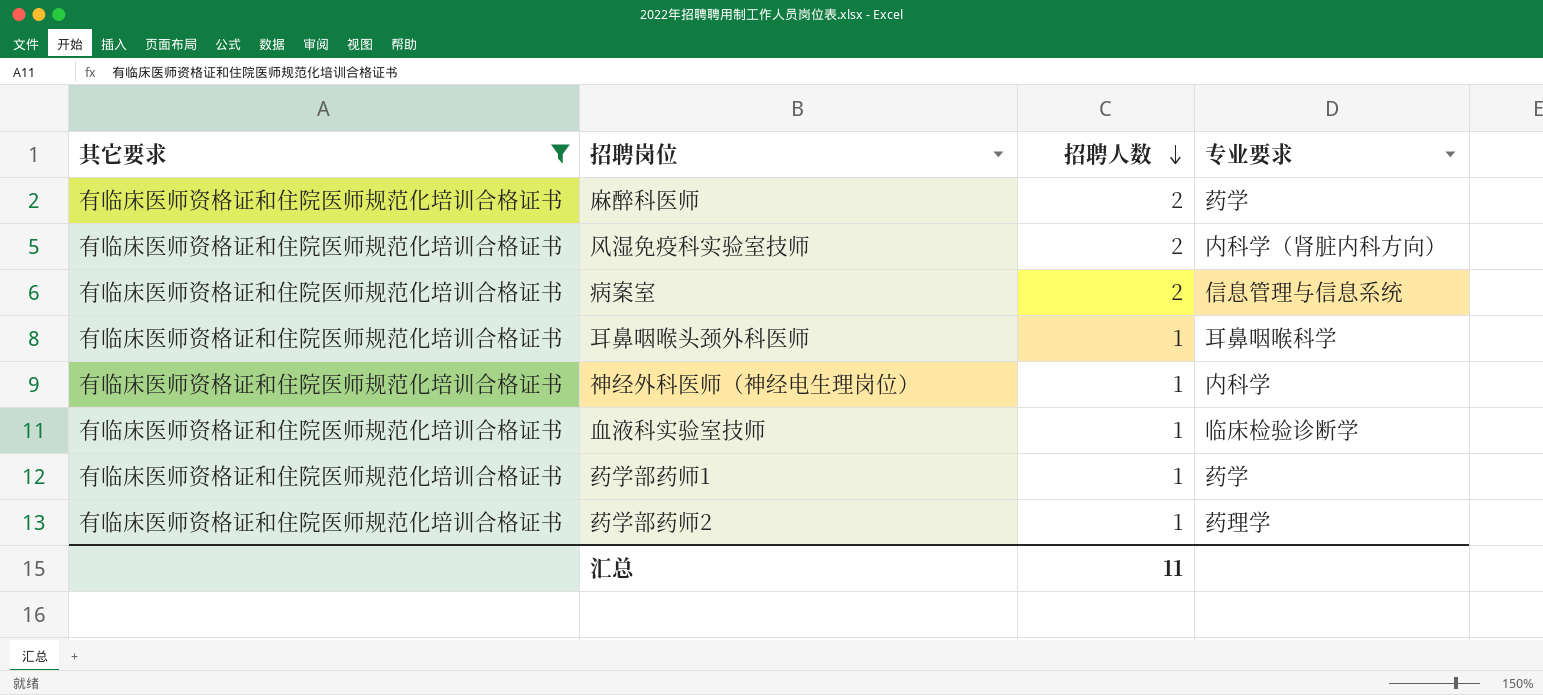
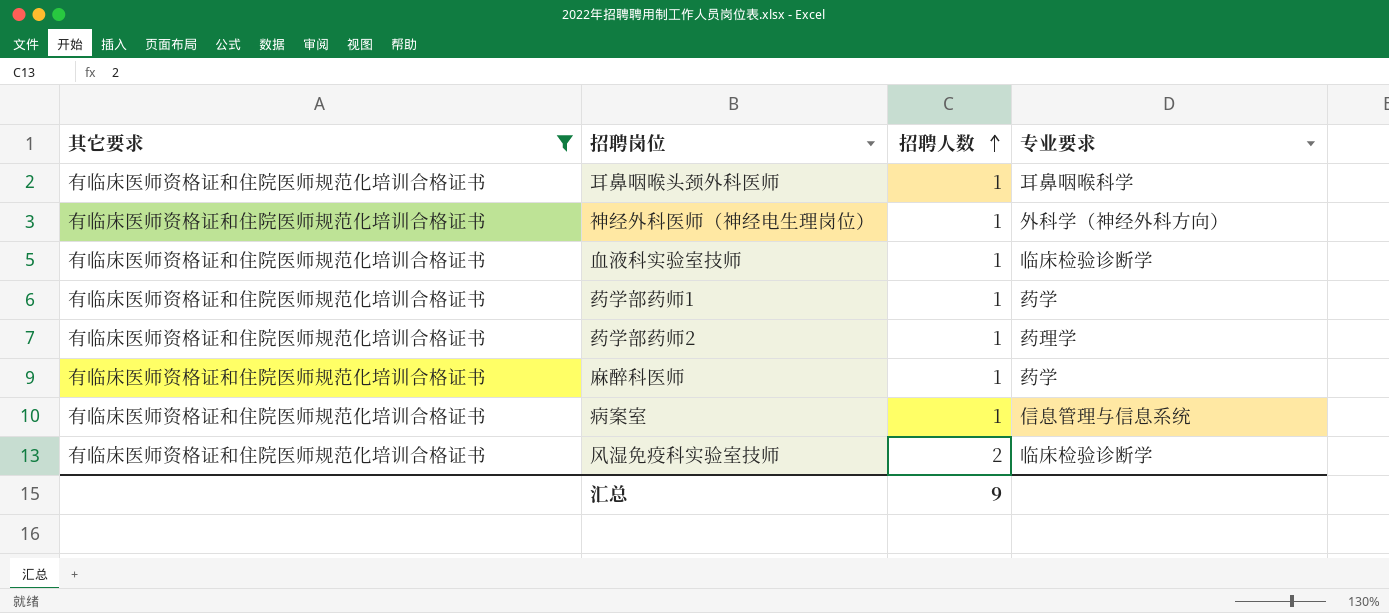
row order: 招聘人数 descending -> 招聘人数 ascending
神经外科医师（神经电生理岗位） | 专业要求: 内科学 -> 外科学（神经外科方向）
麻醉科医师 | 招聘人数: 2 -> 1
病案室 | 招聘人数: 2 -> 1
风湿免疫科实验室技师 | 专业要求: 内科学（肾脏内科方向） -> 临床检验诊断学
汇总 | 招聘人数: 11 -> 9

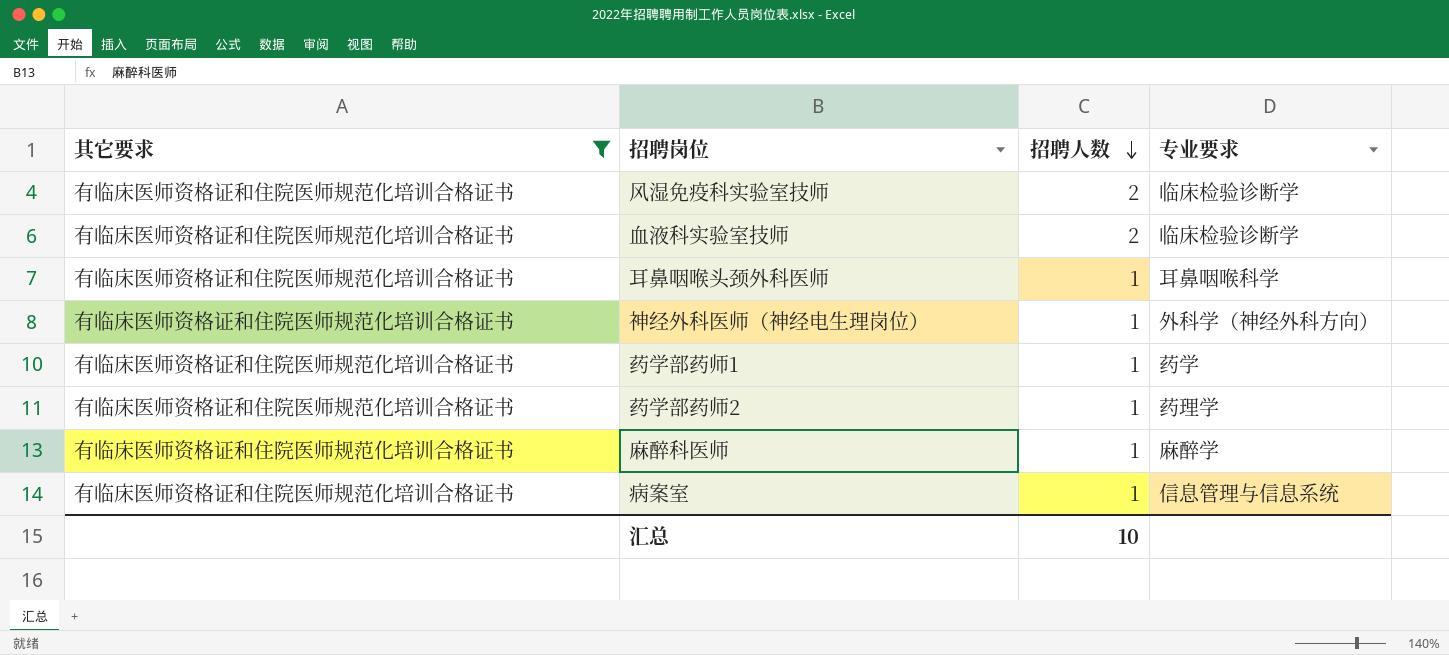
row order: 招聘人数 ascending -> 招聘人数 descending
血液科实验室技师 | 招聘人数: 1 -> 2
麻醉科医师 | 专业要求: 药学 -> 麻醉学
汇总 | 招聘人数: 9 -> 10

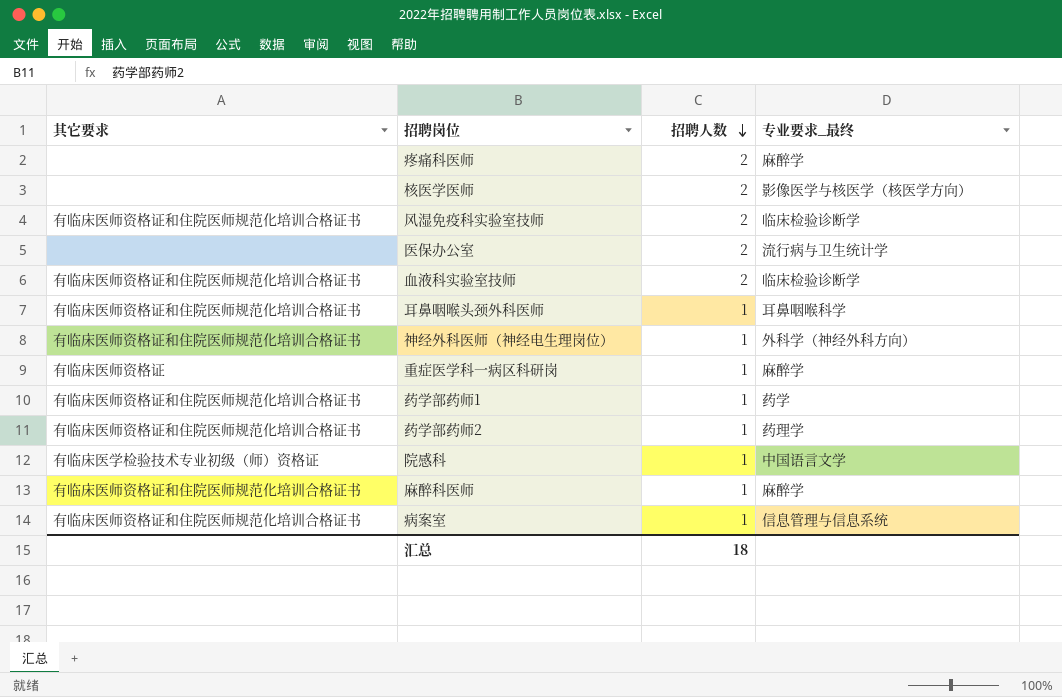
filter: 其它要求 = 有临床医师资格证和住院医师规范化培训合格证书 -> none
column name: 专业要求 -> 专业要求_最终
汇总 | 招聘人数: 10 -> 18

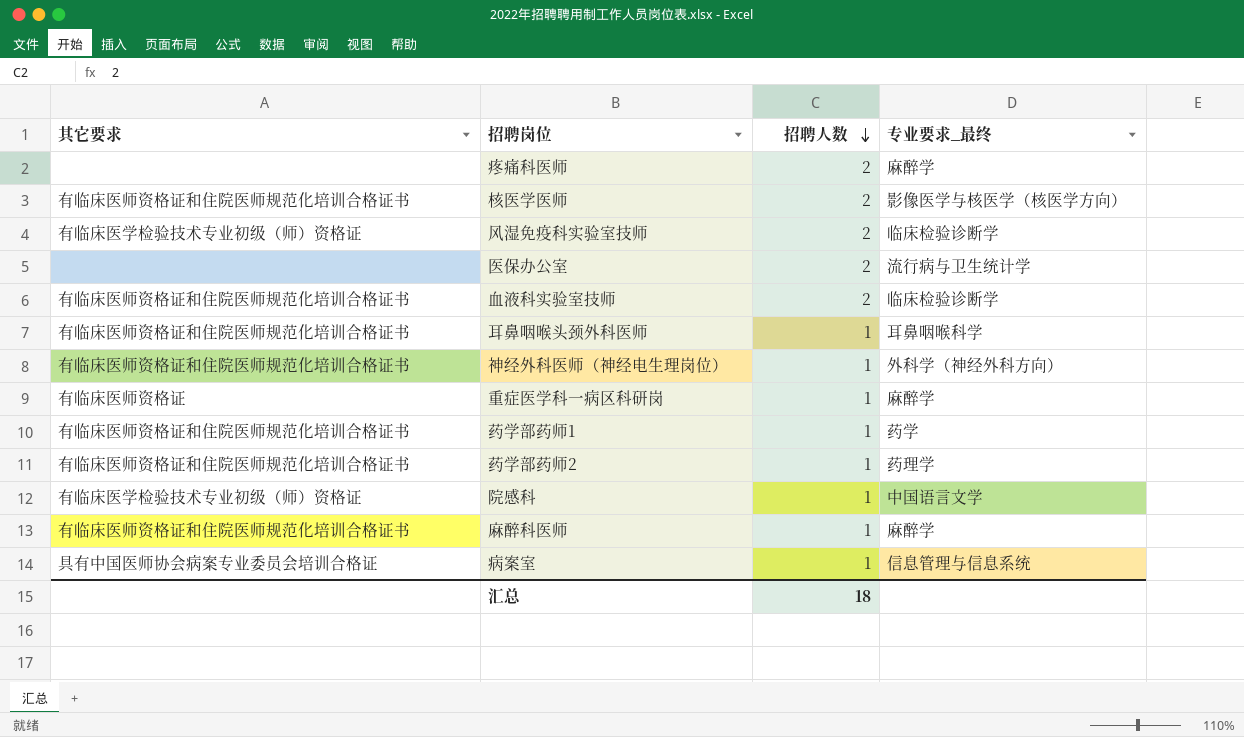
核医学医师 | 其它要求: none -> 有临床医师资格证和住院医师规范化培训合格证书
风湿免疫科实验室技师 | 其它要求: 有临床医师资格证和住院医师规范化培训合格证书 -> 有临床医学检验技术专业初级（师）资格证
病案室 | 其它要求: 有临床医师资格证和住院医师规范化培训合格证书 -> 具有中国医师协会病案专业委员会培训合格证

